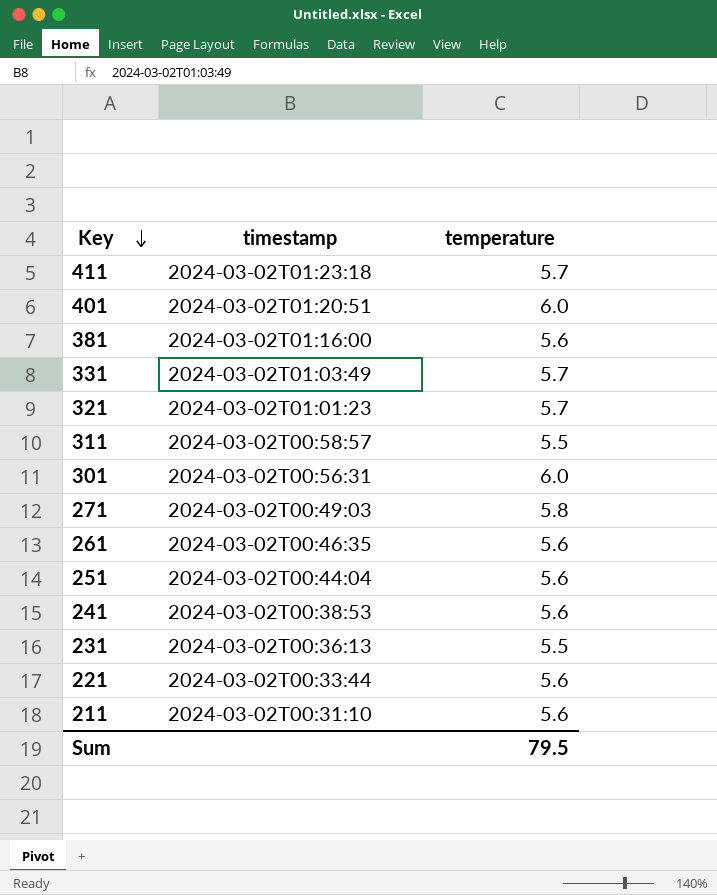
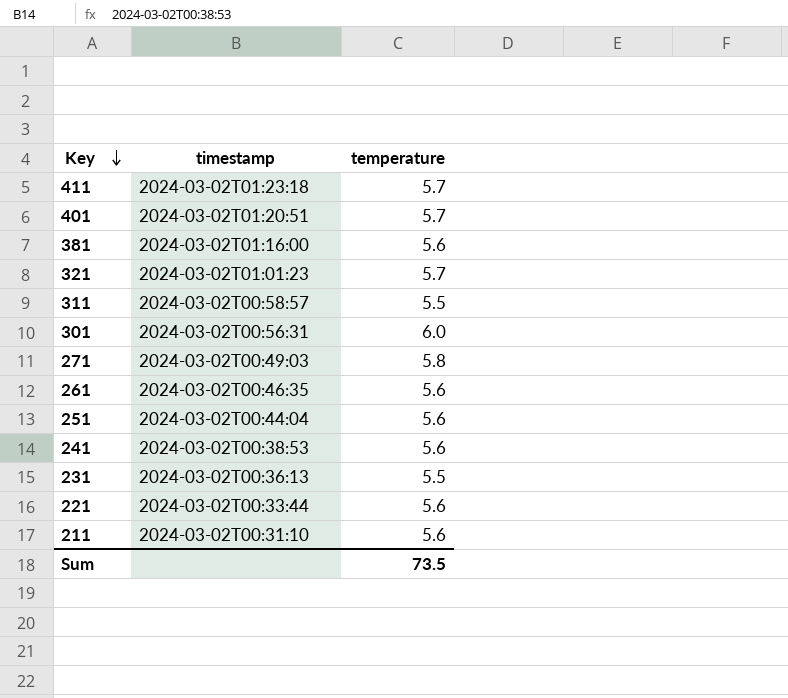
row 331: 2024-03-02T01:03:49 | 5.7 -> none
401 | temperature: 6.0 -> 5.7
Sum | temperature: 79.5 -> 73.5

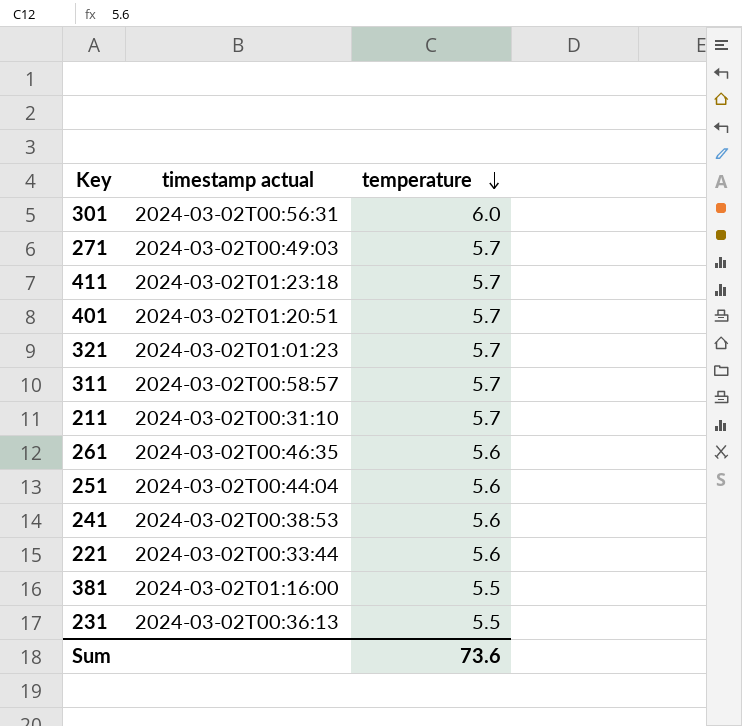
row order: Key descending -> temperature descending
column name: timestamp -> timestamp actual
271 | temperature: 5.8 -> 5.7
311 | temperature: 5.5 -> 5.7
211 | temperature: 5.6 -> 5.7
381 | temperature: 5.6 -> 5.5
Sum | temperature: 73.5 -> 73.6

